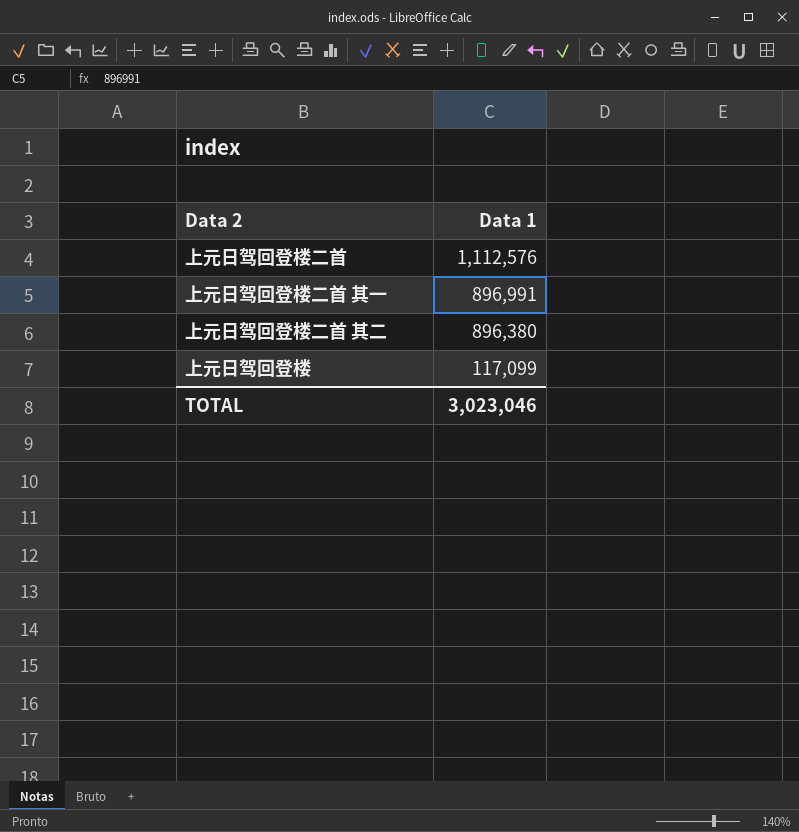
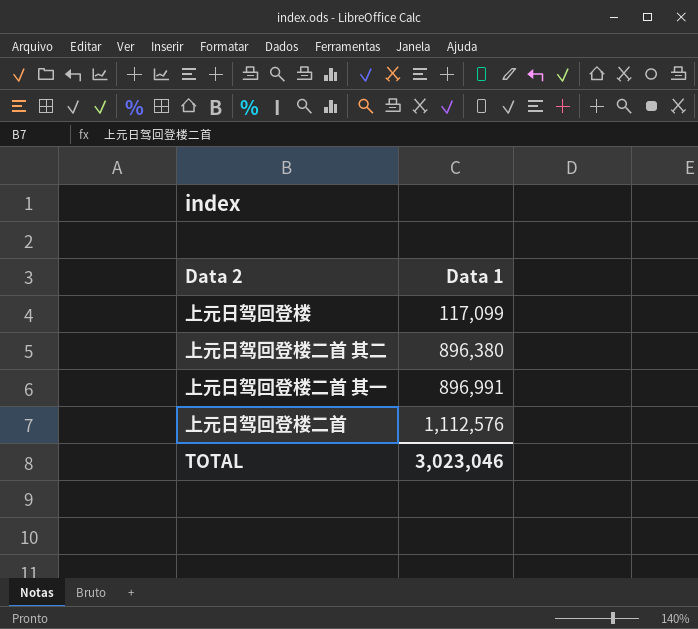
row order: Data 1 descending -> Data 1 ascending

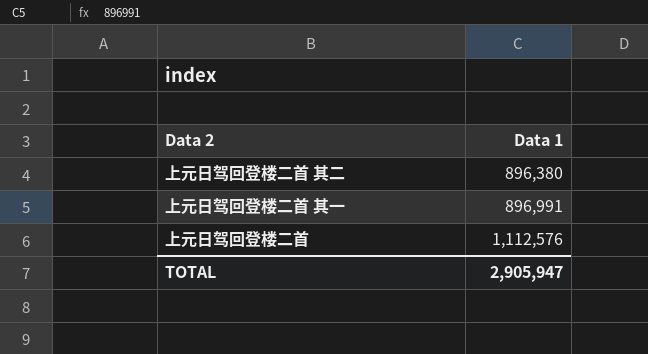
row 上元日驾回登楼: 117,099 -> none
TOTAL | Data 1: 3,023,046 -> 2,905,947

